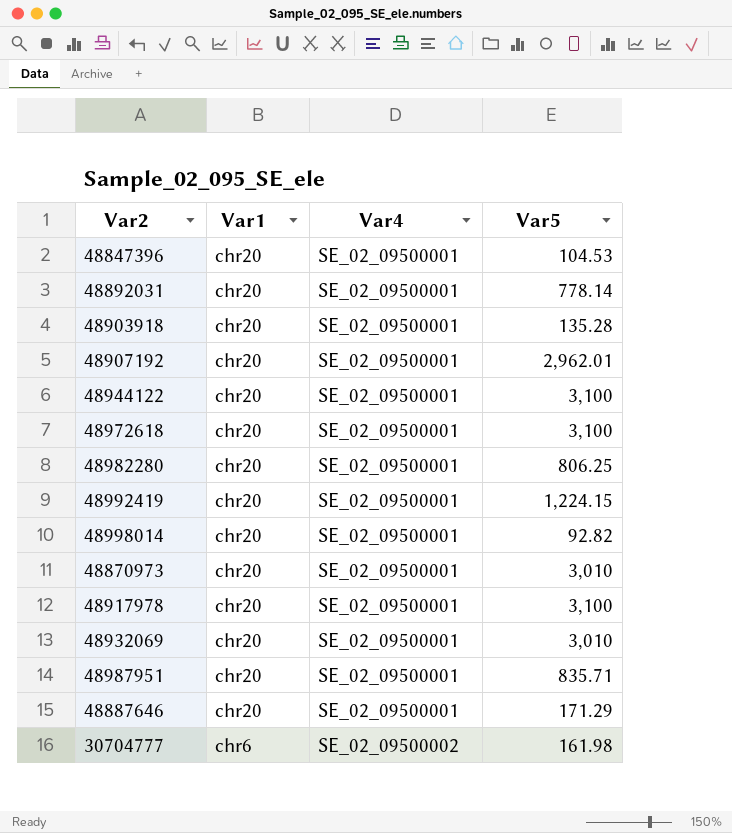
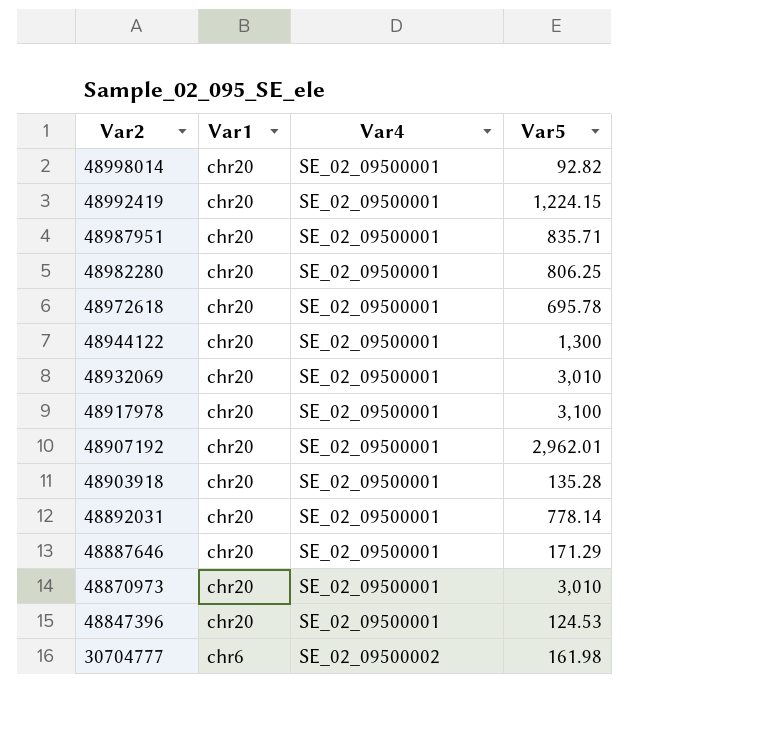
row order: Var1 descending -> Var2 descending
48972618 | Var5: 3,100 -> 695.78
48944122 | Var5: 3,100 -> 1,300
48847396 | Var5: 104.53 -> 124.53

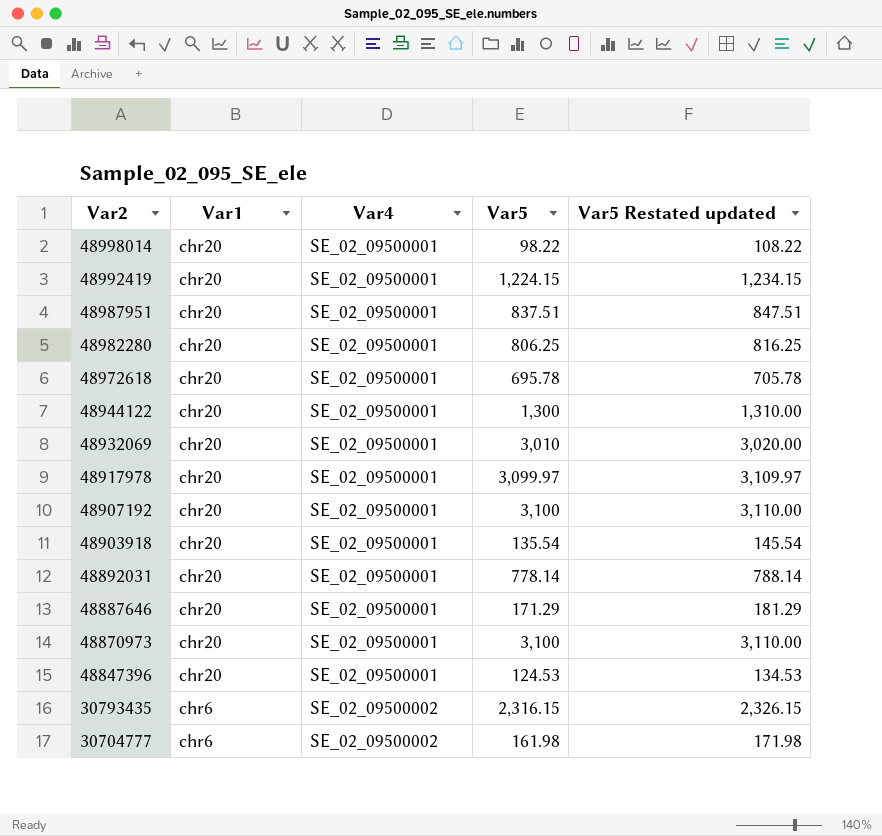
column Var5 Restated updated | formula: none -> [Var5] + 10
48998014 | Var5: 92.82 -> 98.22
48987951 | Var5: 835.71 -> 837.51
48917978 | Var5: 3,100 -> 3,099.97
48907192 | Var5: 2,962.01 -> 3,100
48903918 | Var5: 135.28 -> 135.54
48870973 | Var5: 3,010 -> 3,100
row 30793435: none -> chr6 | SE_02_09500002 | 2,316.15 | 2,326.15

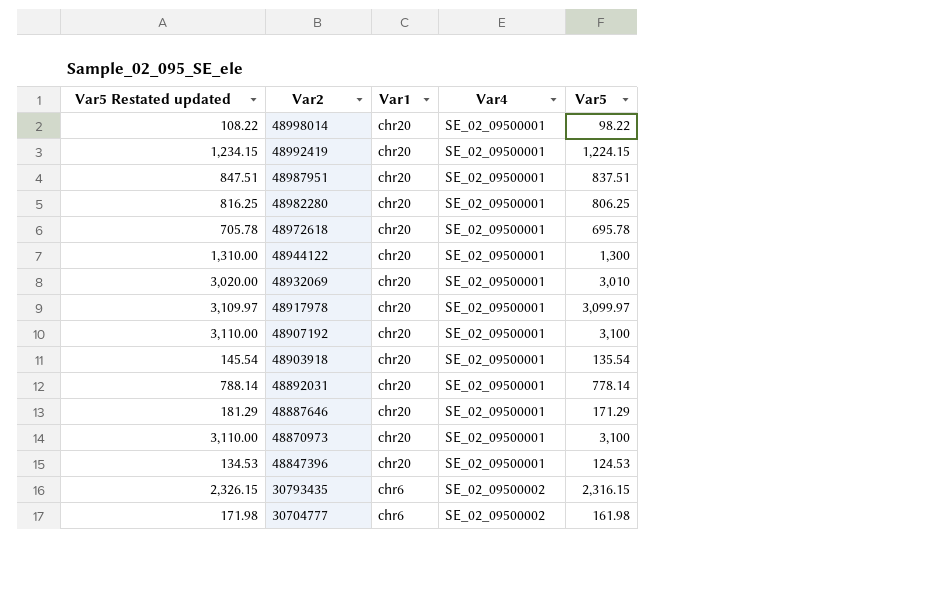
column Var5 Restated updated | position: 5 -> 1

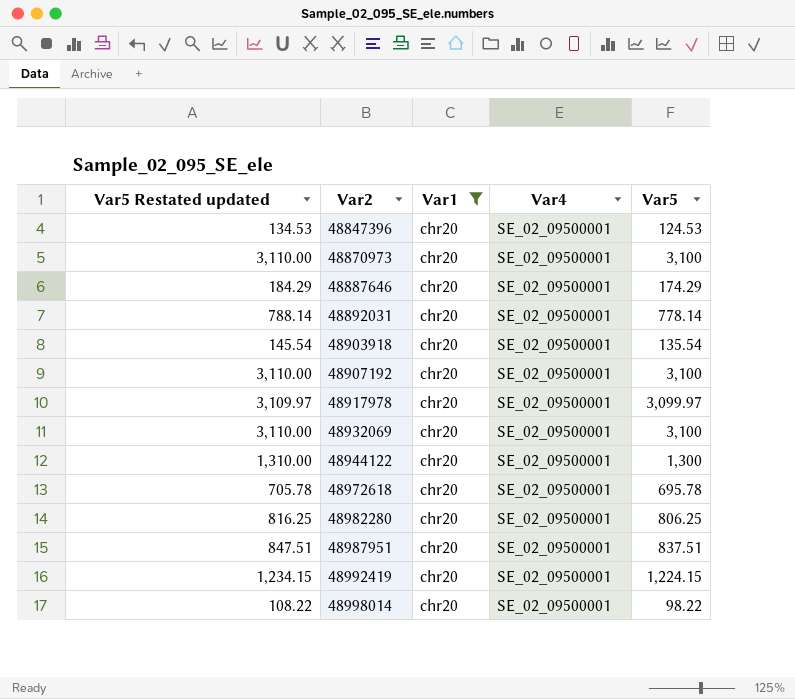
filter: none -> Var1 = chr20
row order: Var2 descending -> Var2 ascending
48887646 | Var5 Restated updated: 181.29 -> 184.29
48887646 | Var5: 171.29 -> 174.29
48932069 | Var5 Restated updated: 3,020.00 -> 3,110.00
48932069 | Var5: 3,010 -> 3,100

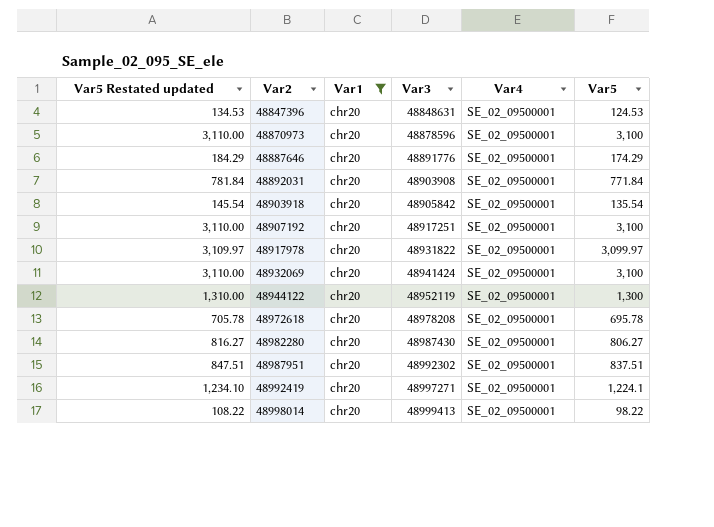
column Var3 | position: none -> 4
48892031 | Var5 Restated updated: 788.14 -> 781.84
48892031 | Var5: 778.14 -> 771.84
48982280 | Var5 Restated updated: 816.25 -> 816.27
48982280 | Var5: 806.25 -> 806.27
48992419 | Var5 Restated updated: 1,234.15 -> 1,234.10
48992419 | Var5: 1,224.15 -> 1,224.1

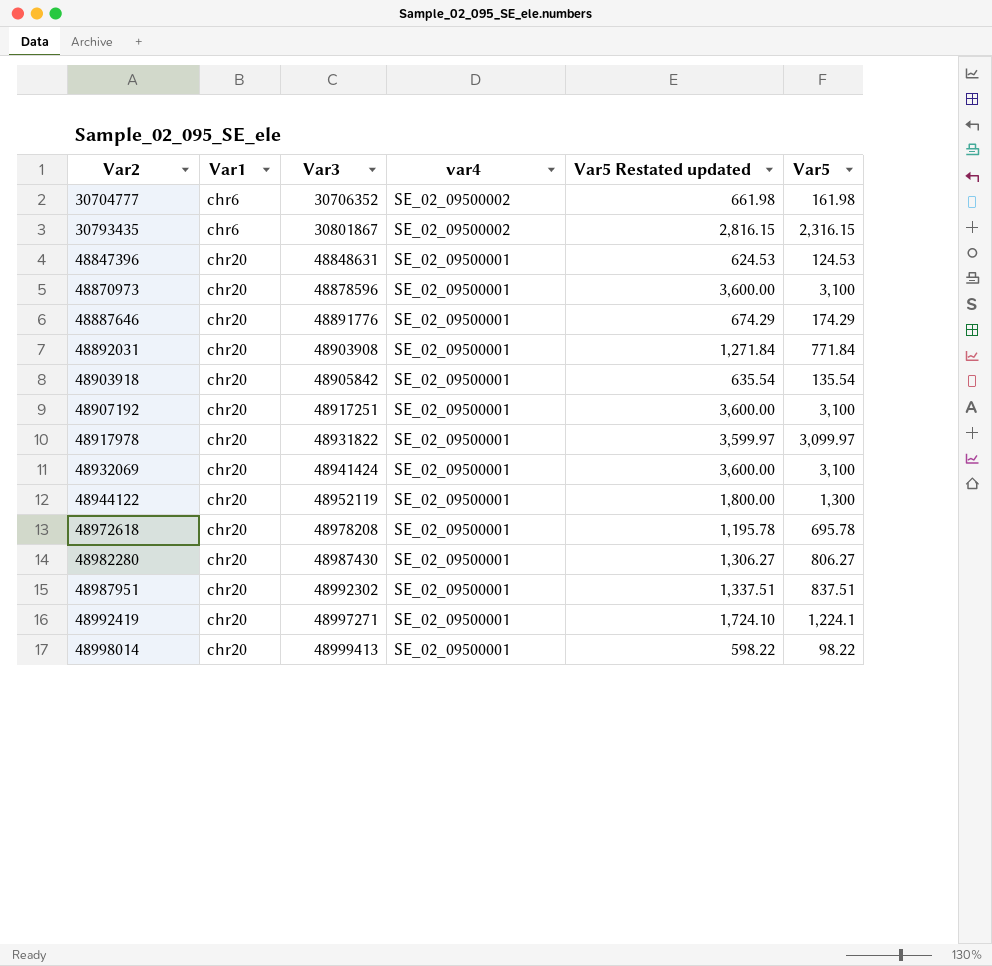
filter: Var1 = chr20 -> none
column name: Var4 -> var4
column Var5 Restated updated | formula: [Var5] + 10 -> [Var5] + 500
column Var5 Restated updated | position: 1 -> 5

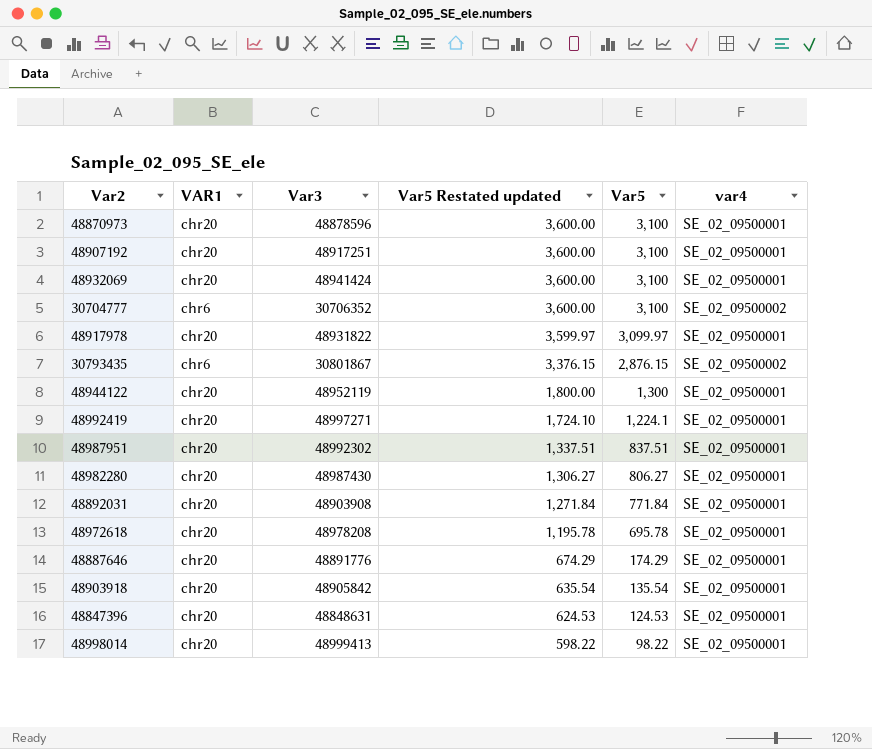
row order: Var2 ascending -> Var5 Restated updated descending
column name: Var1 -> VAR1
column var4 | position: 4 -> 6
30704777 | Var5 Restated updated: 661.98 -> 3,600.00
30704777 | Var5: 161.98 -> 3,100
30793435 | Var5 Restated updated: 2,816.15 -> 3,376.15
30793435 | Var5: 2,316.15 -> 2,876.15

